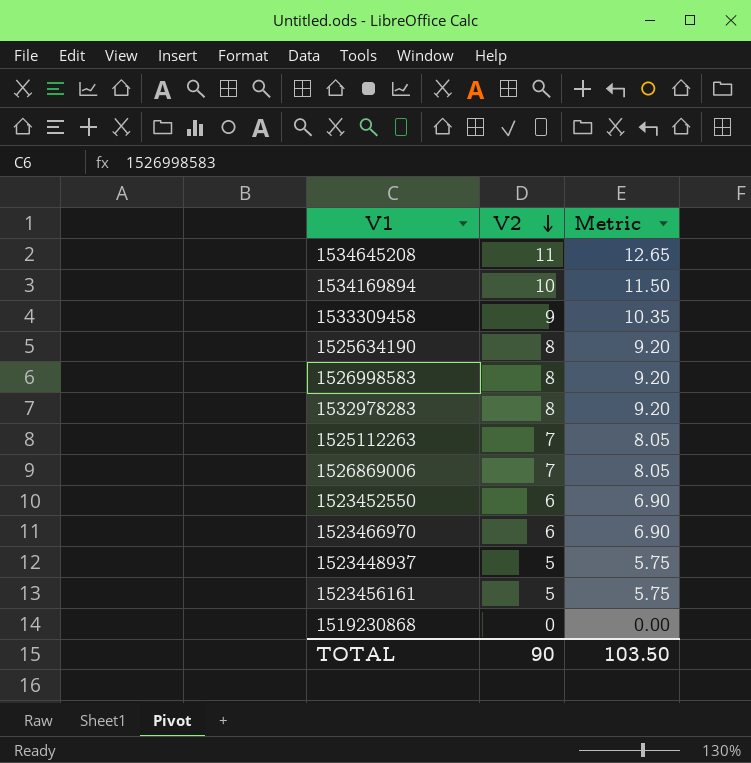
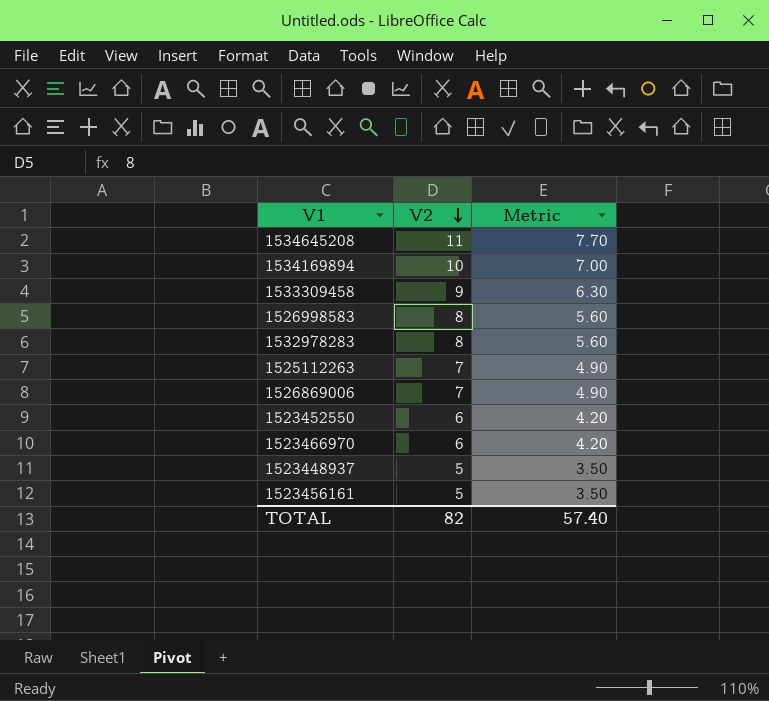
column Metric | formula: [V2] * 1.15 -> [V2] * 0.7
row 1525634190: 8 | 9.20 -> none
row 1519230868: 0 | 0.00 -> none
TOTAL | V2: 90 -> 82
TOTAL | Metric: 103.50 -> 57.40

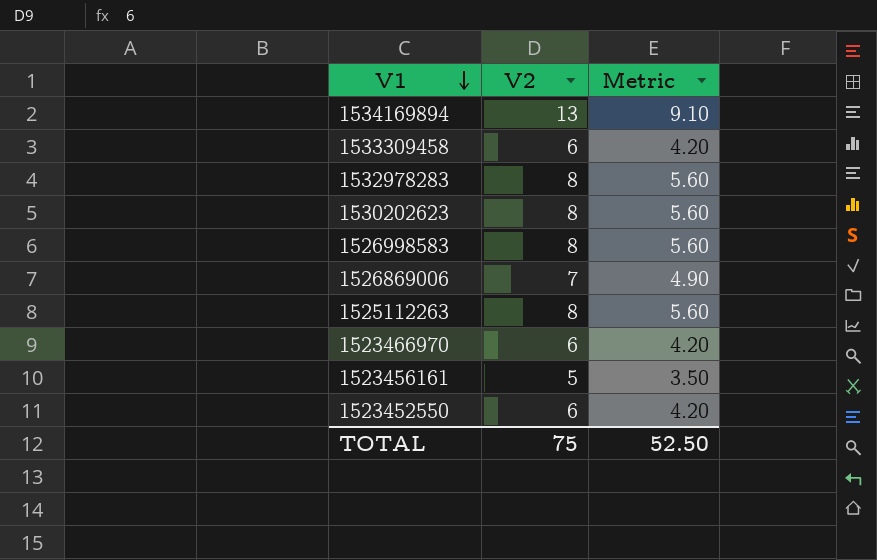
row order: V2 descending -> V1 descending
row 1534645208: 11 | 7.70 -> none
row 1523448937: 5 | 3.50 -> none
1534169894 | V2: 10 -> 13
1534169894 | Metric: 7.00 -> 9.10
1533309458 | V2: 9 -> 6
1533309458 | Metric: 6.30 -> 4.20
row 1530202623: none -> 8 | 5.60
1525112263 | V2: 7 -> 8
1525112263 | Metric: 4.90 -> 5.60
TOTAL | V2: 82 -> 75
TOTAL | Metric: 57.40 -> 52.50

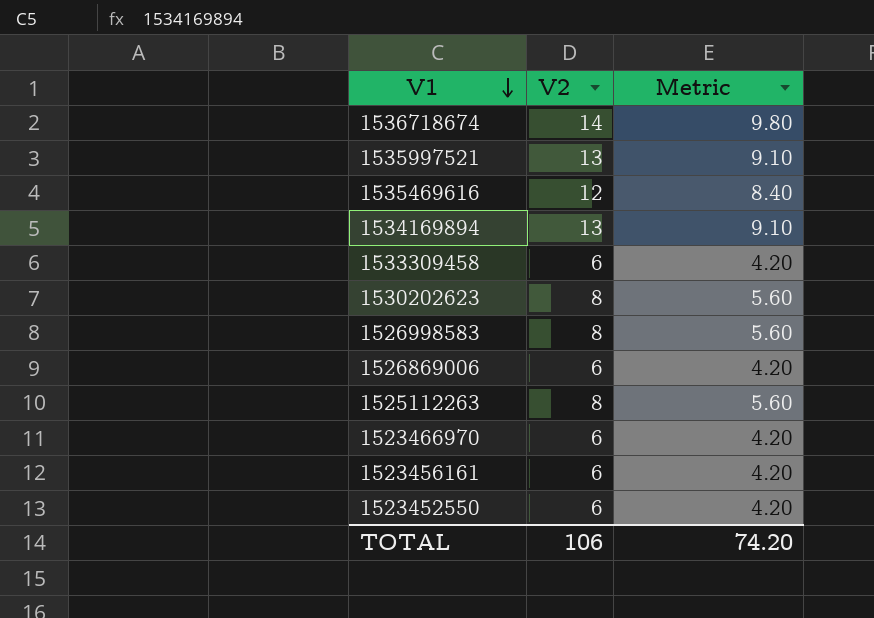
row 1532978283: 8 | 5.60 -> none
row 1536718674: none -> 14 | 9.80
row 1535997521: none -> 13 | 9.10
row 1535469616: none -> 12 | 8.40
1526869006 | V2: 7 -> 6
1526869006 | Metric: 4.90 -> 4.20
1523456161 | V2: 5 -> 6
1523456161 | Metric: 3.50 -> 4.20
TOTAL | V2: 75 -> 106
TOTAL | Metric: 52.50 -> 74.20

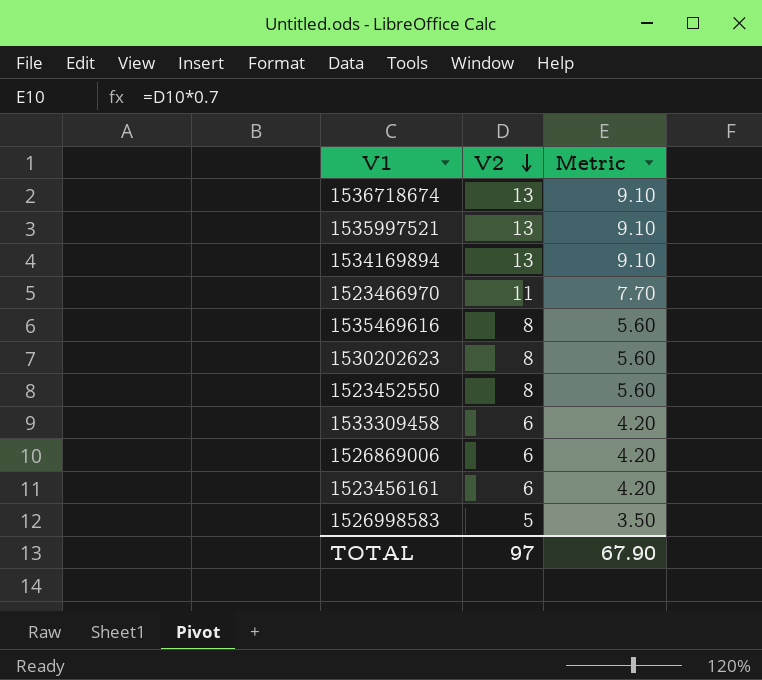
row order: V1 descending -> V2 descending
row 1525112263: 8 | 5.60 -> none
1536718674 | V2: 14 -> 13
1536718674 | Metric: 9.80 -> 9.10
1523466970 | V2: 6 -> 11
1523466970 | Metric: 4.20 -> 7.70
1535469616 | V2: 12 -> 8
1535469616 | Metric: 8.40 -> 5.60
1523452550 | V2: 6 -> 8
1523452550 | Metric: 4.20 -> 5.60
1526998583 | V2: 8 -> 5
1526998583 | Metric: 5.60 -> 3.50
TOTAL | V2: 106 -> 97
TOTAL | Metric: 74.20 -> 67.90

